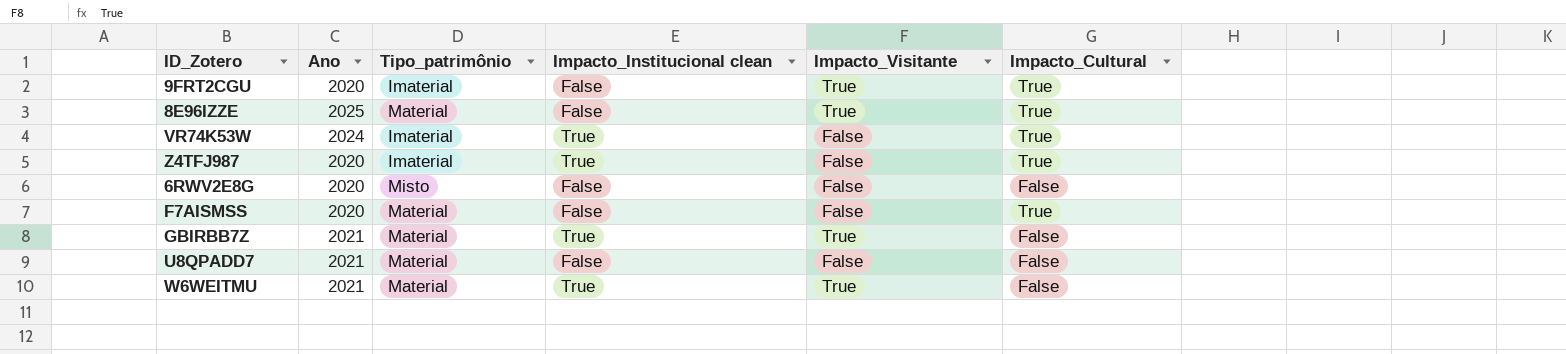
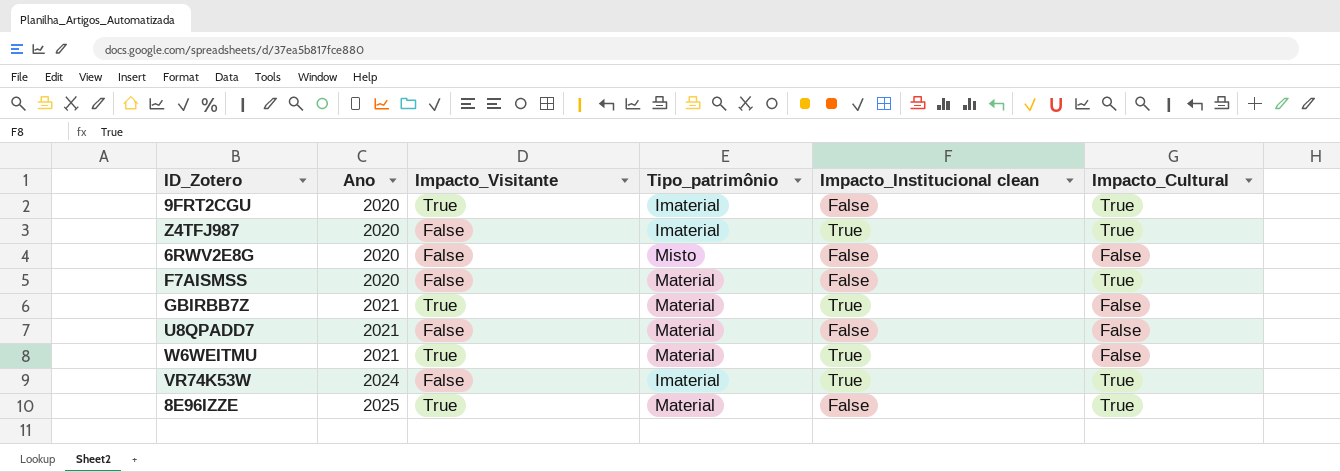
row order: none -> Ano ascending
column Impacto_Visitante | position: 5 -> 3

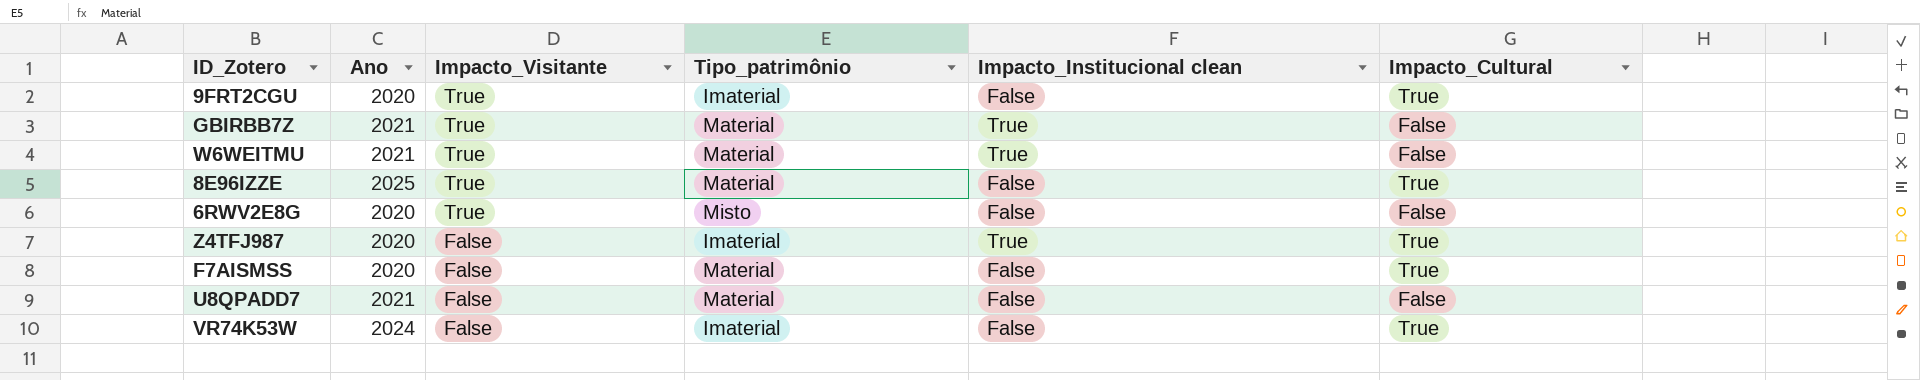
row order: Ano ascending -> Impacto_Visitante descending
6RWV2E8G | Impacto_Visitante: False -> True
VR74K53W | Impacto_Institucional clean: True -> False

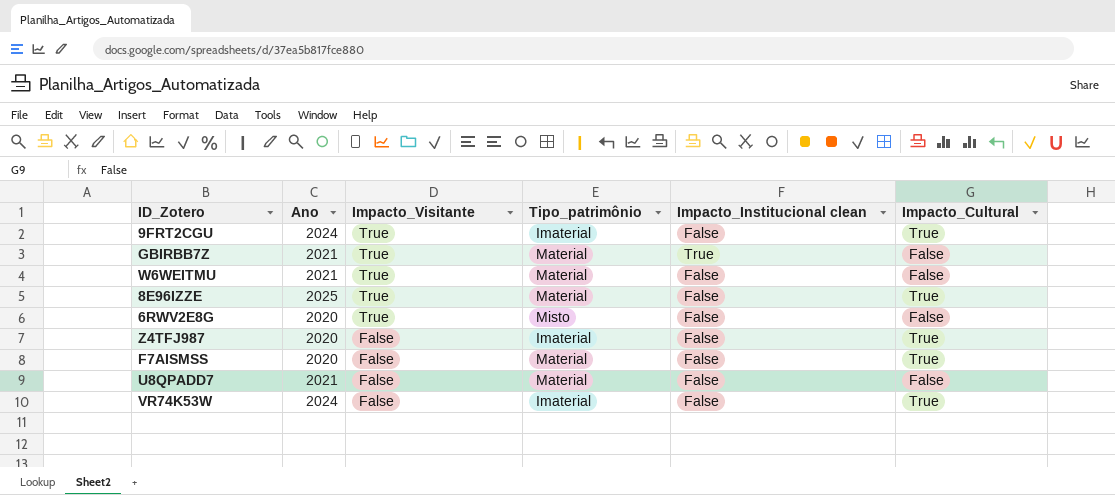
9FRT2CGU | Ano: 2020 -> 2024
W6WEITMU | Impacto_Institucional clean: True -> False
Z4TFJ987 | Impacto_Institucional clean: True -> False

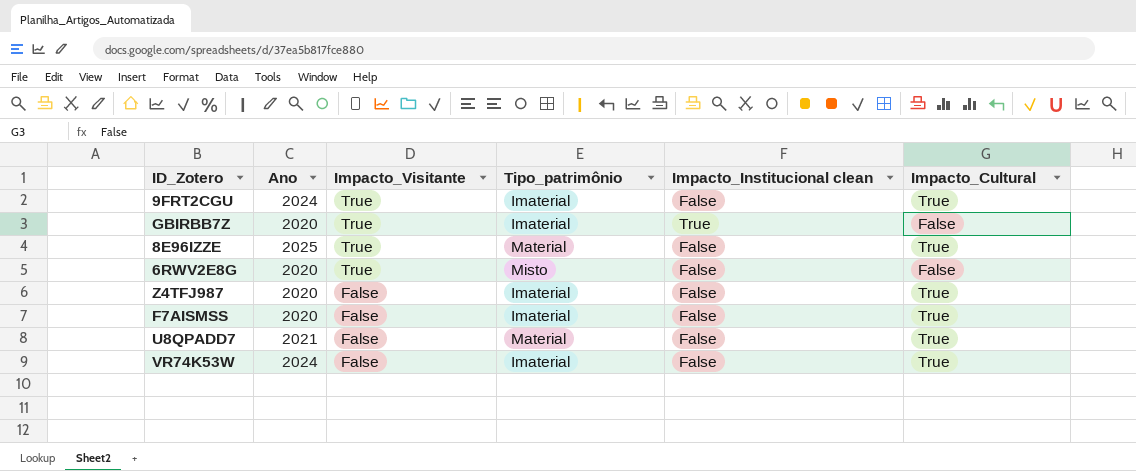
row W6WEITMU: 2021 | True | Material | False | False -> none
GBIRBB7Z | Ano: 2021 -> 2020
GBIRBB7Z | Tipo_patrimônio: Material -> Imaterial
F7AISMSS | Tipo_patrimônio: Material -> Imaterial
U8QPADD7 | Impacto_Cultural: False -> True

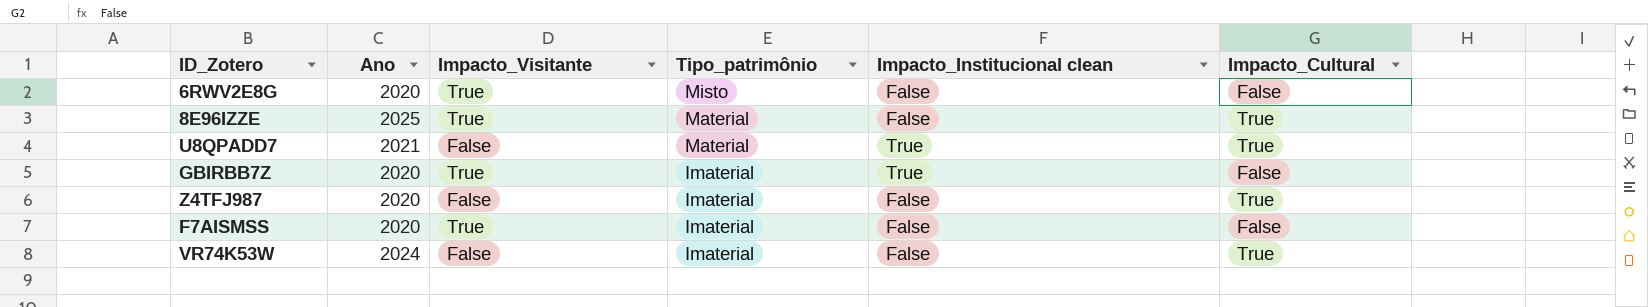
row order: Impacto_Visitante descending -> Tipo_patrimônio descending
row 9FRT2CGU: 2024 | True | Imaterial | False | True -> none
U8QPADD7 | Impacto_Institucional clean: False -> True
F7AISMSS | Impacto_Visitante: False -> True
F7AISMSS | Impacto_Cultural: True -> False

